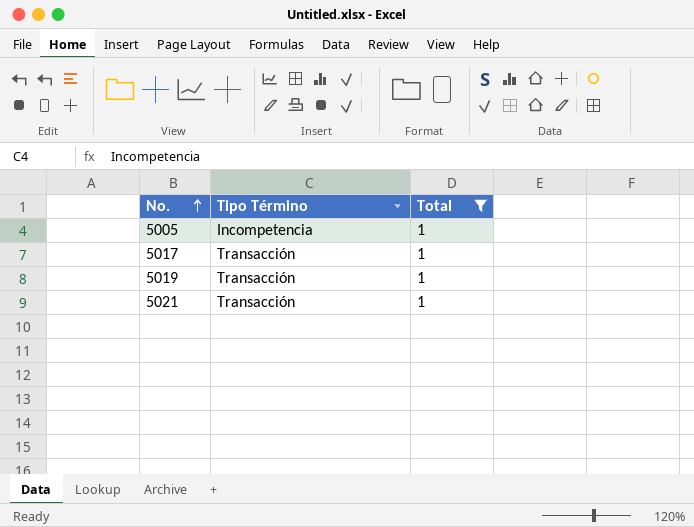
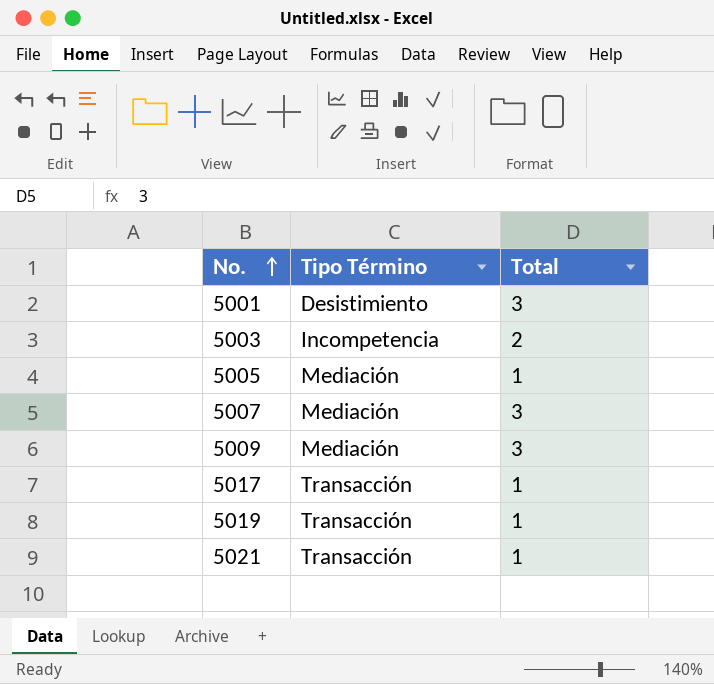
filter: Total = 1 -> none
5005 | Tipo Término: Incompetencia -> Mediación

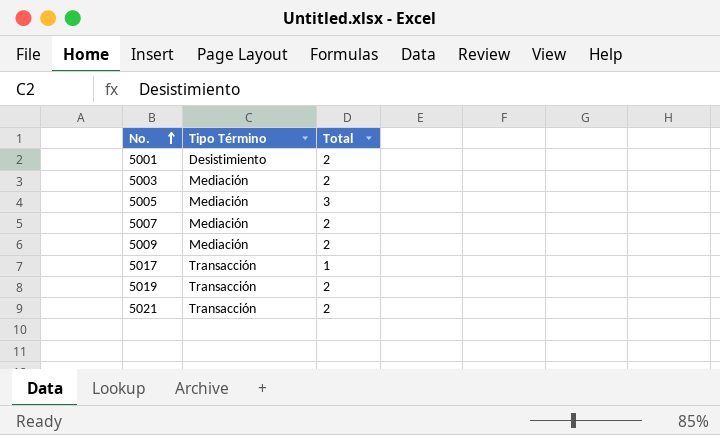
5001 | Total: 3 -> 2
5003 | Tipo Término: Incompetencia -> Mediación
5005 | Total: 1 -> 3
5007 | Total: 3 -> 2
5009 | Total: 3 -> 2
5019 | Total: 1 -> 2
5021 | Total: 1 -> 2

